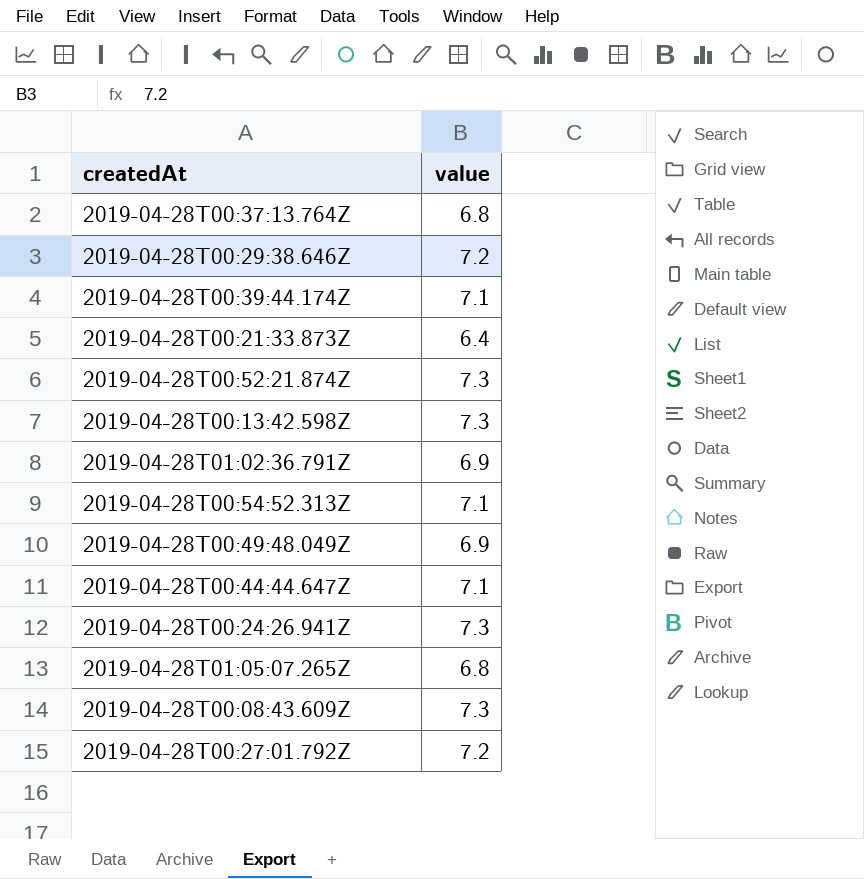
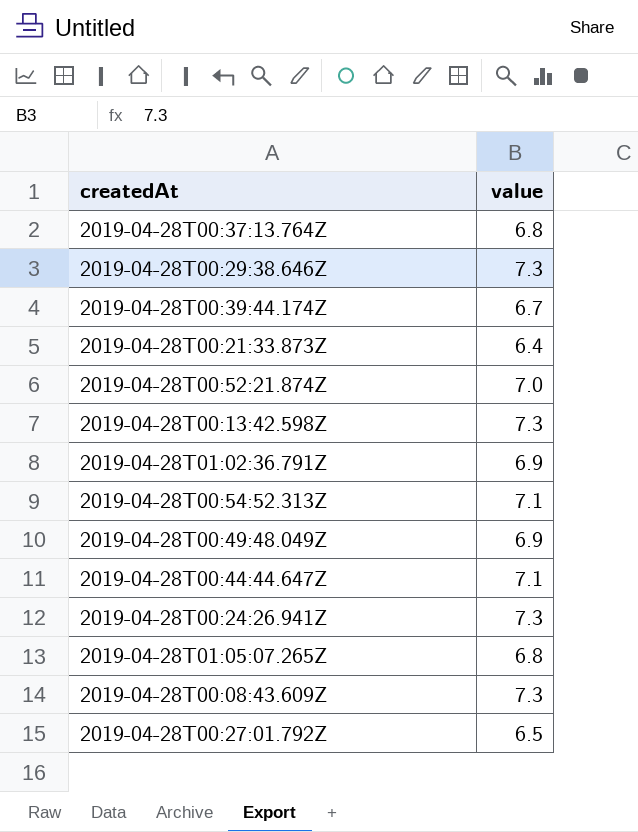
2019-04-28T00:29:38.646Z | value: 7.2 -> 7.3
2019-04-28T00:39:44.174Z | value: 7.1 -> 6.7
2019-04-28T00:52:21.874Z | value: 7.3 -> 7.0
2019-04-28T00:27:01.792Z | value: 7.2 -> 6.5

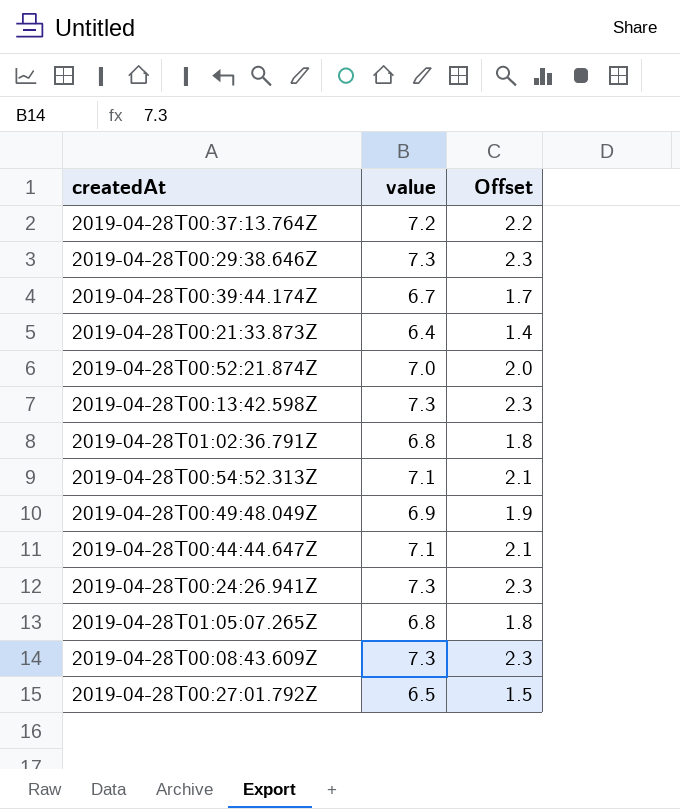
column Offset | formula: none -> [value] - 5
2019-04-28T00:37:13.764Z | value: 6.8 -> 7.2
2019-04-28T01:02:36.791Z | value: 6.9 -> 6.8

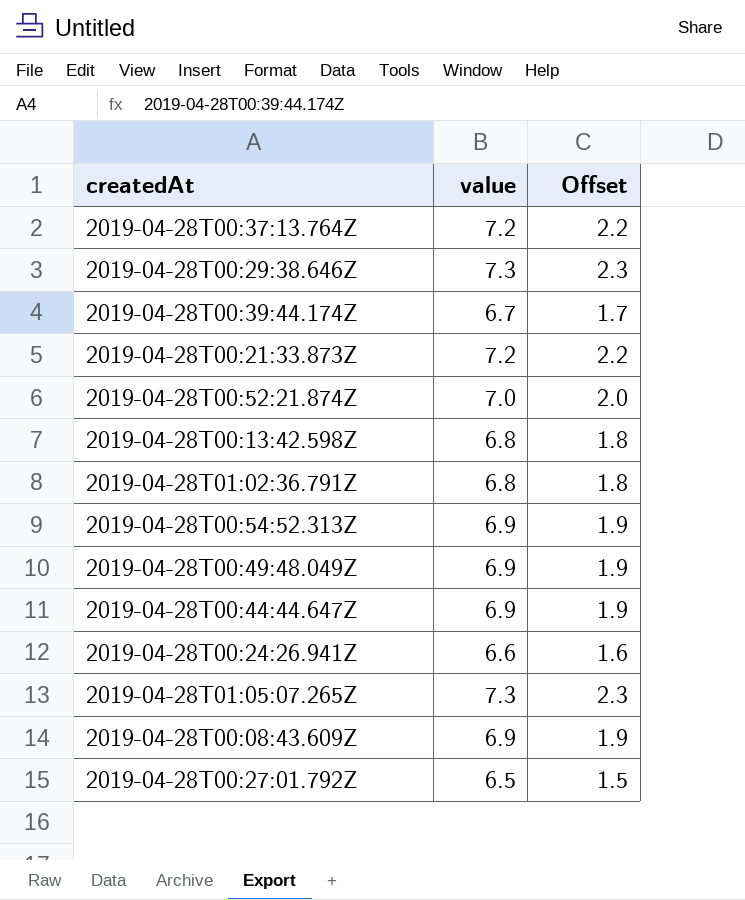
2019-04-28T00:21:33.873Z | value: 6.4 -> 7.2
2019-04-28T00:21:33.873Z | Offset: 1.4 -> 2.2
2019-04-28T00:13:42.598Z | value: 7.3 -> 6.8
2019-04-28T00:13:42.598Z | Offset: 2.3 -> 1.8
2019-04-28T00:54:52.313Z | value: 7.1 -> 6.9
2019-04-28T00:54:52.313Z | Offset: 2.1 -> 1.9
2019-04-28T00:44:44.647Z | value: 7.1 -> 6.9
2019-04-28T00:44:44.647Z | Offset: 2.1 -> 1.9
2019-04-28T00:24:26.941Z | value: 7.3 -> 6.6
2019-04-28T00:24:26.941Z | Offset: 2.3 -> 1.6
2019-04-28T01:05:07.265Z | value: 6.8 -> 7.3
2019-04-28T01:05:07.265Z | Offset: 1.8 -> 2.3
2019-04-28T00:08:43.609Z | value: 7.3 -> 6.9
2019-04-28T00:08:43.609Z | Offset: 2.3 -> 1.9

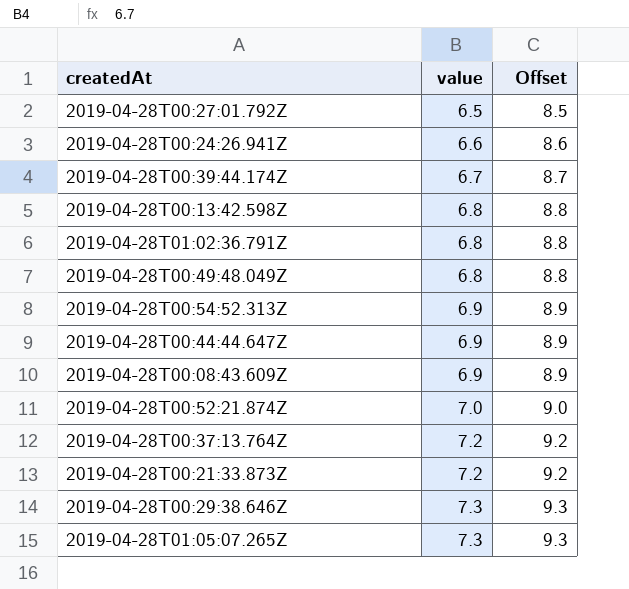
row order: none -> value ascending
column Offset | formula: [value] - 5 -> [value] + 2
2019-04-28T00:49:48.049Z | value: 6.9 -> 6.8

